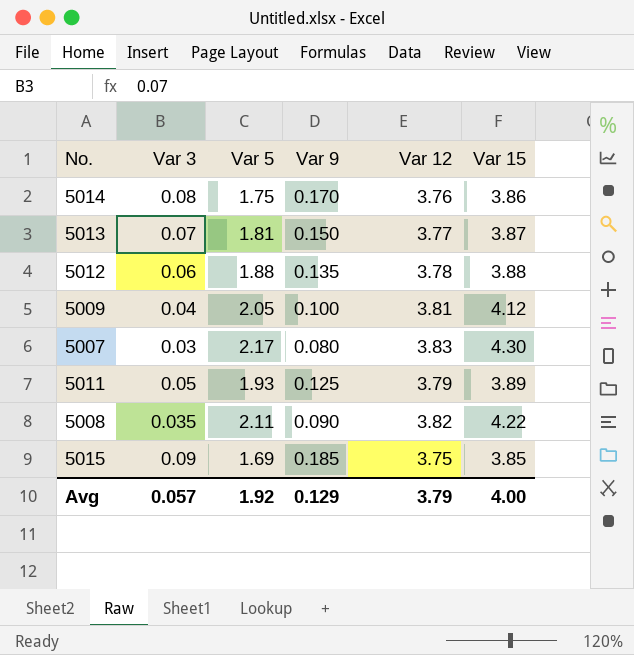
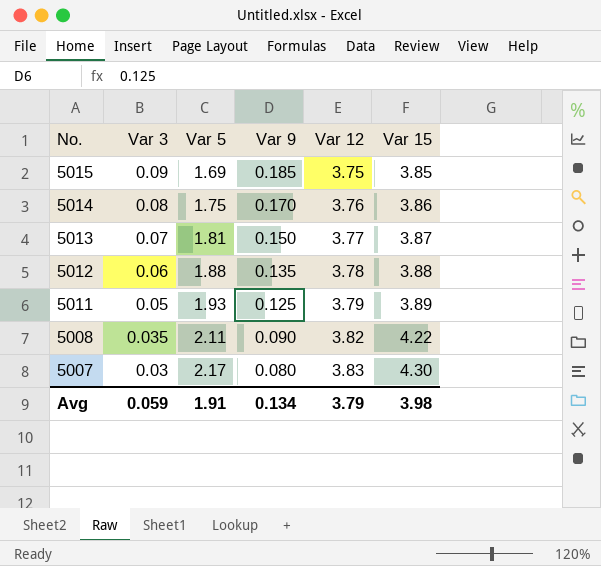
row order: none -> No. descending
row 5009: 0.04 | 2.05 | 0.100 | 3.81 | 4.12 -> none
Avg | Var 3: 0.057 -> 0.059
Avg | Var 5: 1.92 -> 1.91
Avg | Var 9: 0.129 -> 0.134
Avg | Var 15: 4.00 -> 3.98

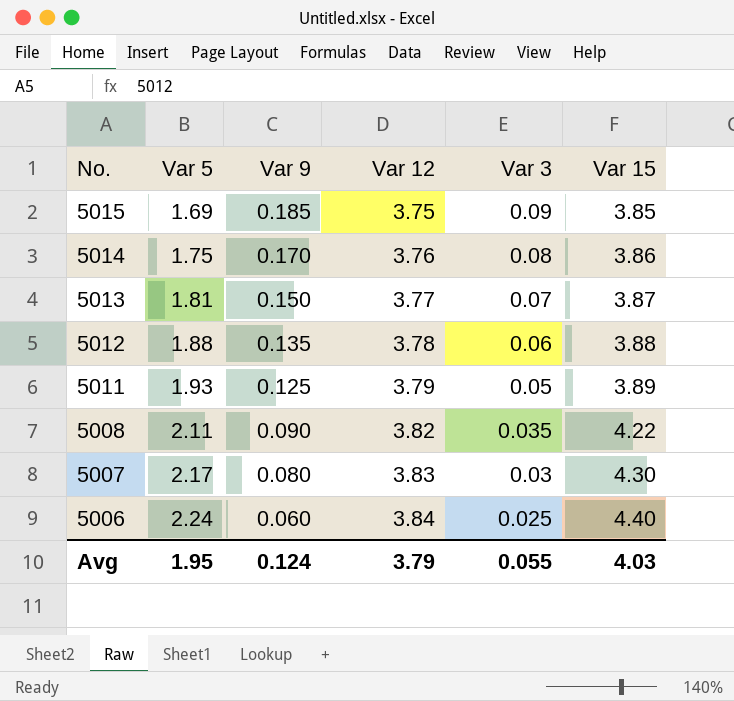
column Var 3 | position: 2 -> 5
row 5006: none -> 2.24 | 0.060 | 3.84 | 0.025 | 4.40
Avg | Var 5: 1.91 -> 1.95
Avg | Var 9: 0.134 -> 0.124
Avg | Var 3: 0.059 -> 0.055
Avg | Var 15: 3.98 -> 4.03

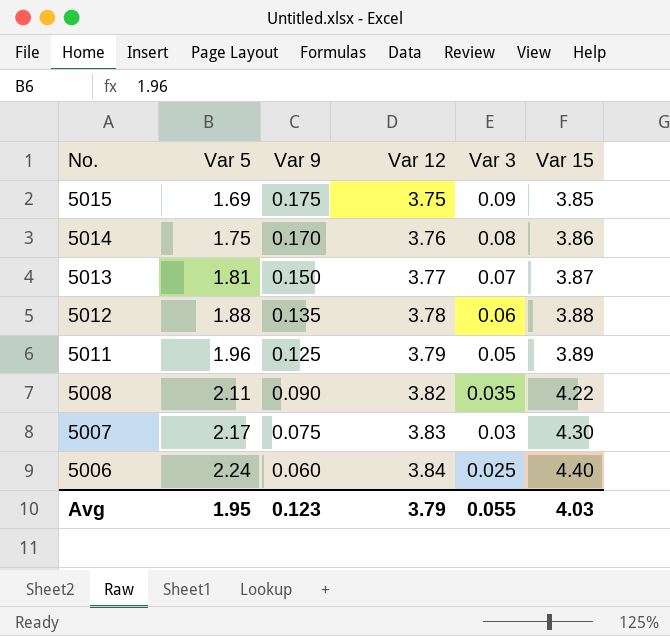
5015 | Var 9: 0.185 -> 0.175
5011 | Var 5: 1.93 -> 1.96
5007 | Var 9: 0.080 -> 0.075
Avg | Var 9: 0.124 -> 0.123

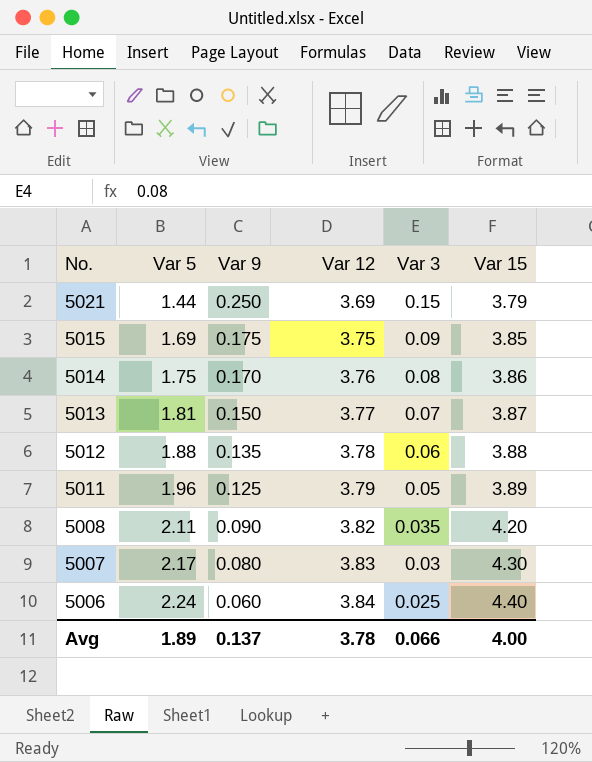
row 5021: none -> 1.44 | 0.250 | 3.69 | 0.15 | 3.79
5008 | Var 15: 4.22 -> 4.20
5007 | Var 9: 0.075 -> 0.080
Avg | Var 5: 1.95 -> 1.89
Avg | Var 9: 0.123 -> 0.137
Avg | Var 12: 3.79 -> 3.78
Avg | Var 3: 0.055 -> 0.066
Avg | Var 15: 4.03 -> 4.00

